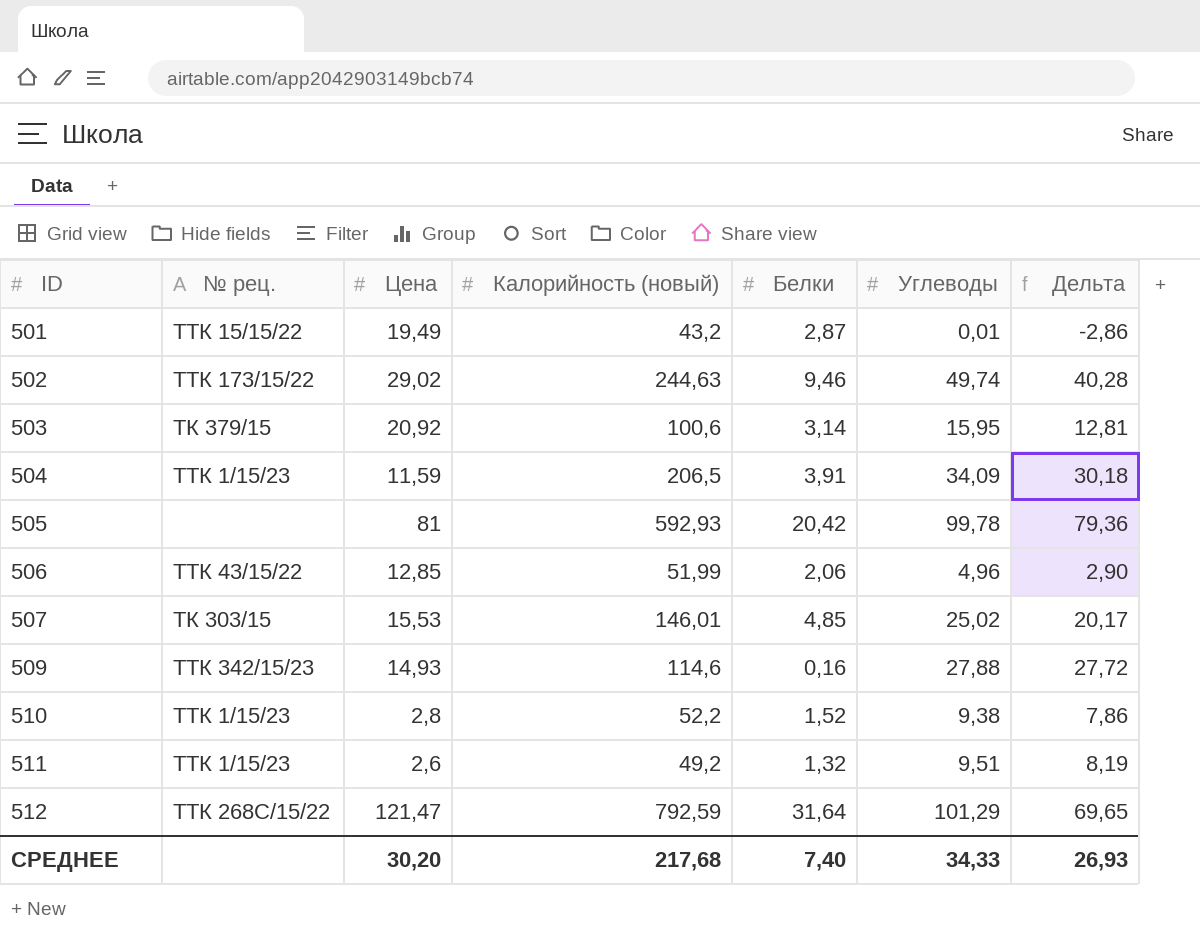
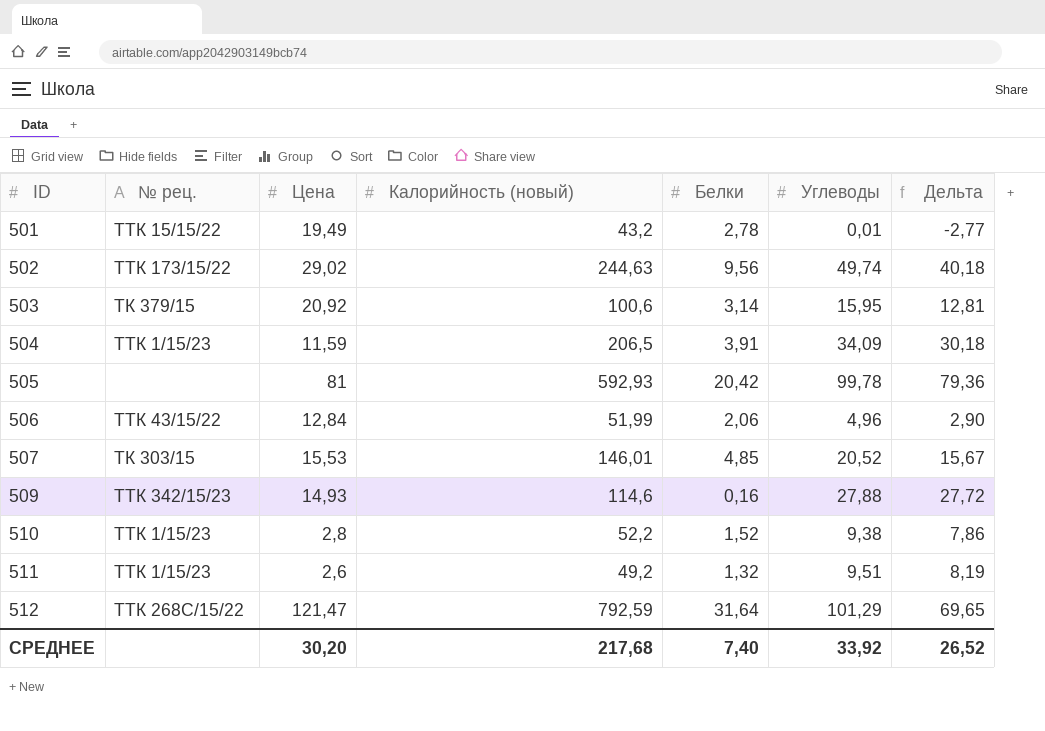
501 | Белки: 2,87 -> 2,78
501 | Дельта: -2,86 -> -2,77
502 | Белки: 9,46 -> 9,56
502 | Дельта: 40,28 -> 40,18
506 | Цена: 12,85 -> 12,84
507 | Углеводы: 25,02 -> 20,52
507 | Дельта: 20,17 -> 15,67
СРЕДНЕЕ | Углеводы: 34,33 -> 33,92
СРЕДНЕЕ | Дельта: 26,93 -> 26,52

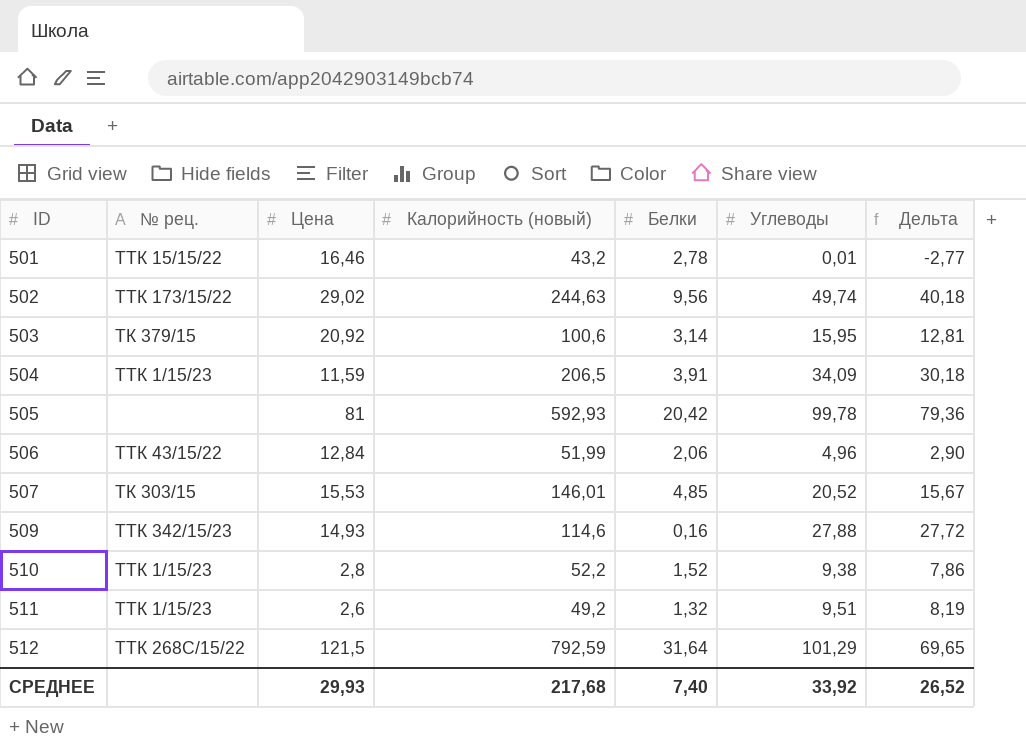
501 | Цена: 19,49 -> 16,46
512 | Цена: 121,47 -> 121,5
СРЕДНЕЕ | Цена: 30,20 -> 29,93

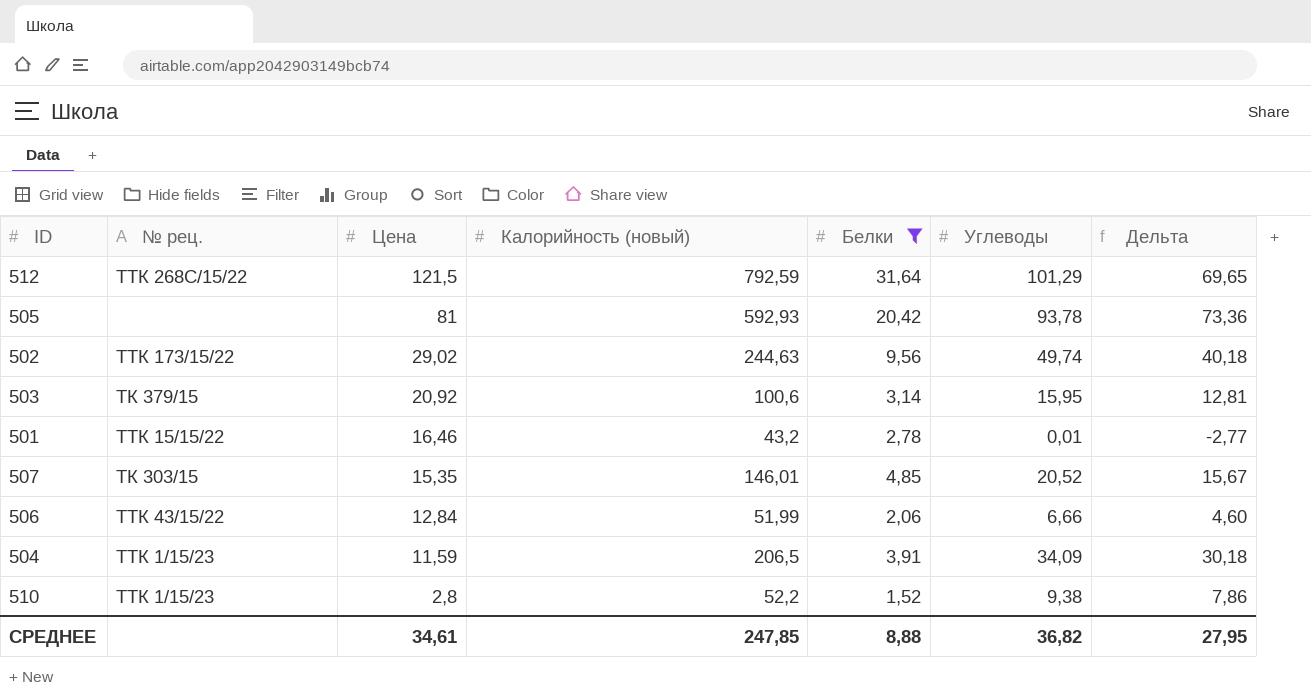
filter: none -> Белки >= 1,52
row order: ID ascending -> Цена descending
505 | Углеводы: 99,78 -> 93,78
505 | Дельта: 79,36 -> 73,36
507 | Цена: 15,53 -> 15,35
506 | Углеводы: 4,96 -> 6,66
506 | Дельта: 2,90 -> 4,60
СРЕДНЕЕ | Цена: 29,93 -> 34,61
СРЕДНЕЕ | Калорийность (новый): 217,68 -> 247,85
СРЕДНЕЕ | Белки: 7,40 -> 8,88
СРЕДНЕЕ | Углеводы: 33,92 -> 36,82
СРЕДНЕЕ | Дельта: 26,52 -> 27,95

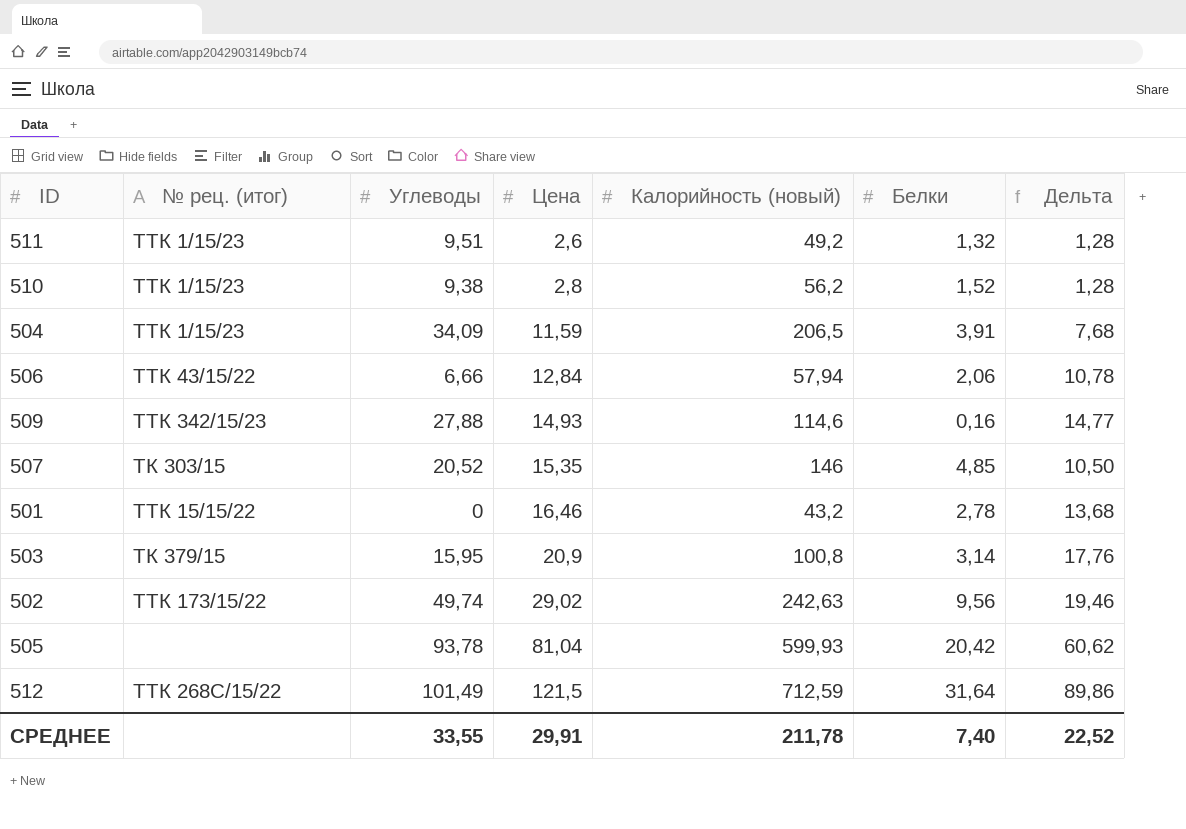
filter: Белки >= 1,52 -> none
row order: Цена descending -> Цена ascending
column name: № рец. -> № рец. (итог)
column Углеводы | position: 6 -> 3
column Дельта | formula: [Углеводы] - [Белки] -> [Цена] - [Белки]
510 | Калорийность (новый): 52,2 -> 56,2
506 | Калорийность (новый): 51,99 -> 57,94
507 | Калорийность (новый): 146,01 -> 146
501 | Углеводы: 0,01 -> 0
503 | Цена: 20,92 -> 20,9
503 | Калорийность (новый): 100,6 -> 100,8
502 | Калорийность (новый): 244,63 -> 242,63
505 | Цена: 81 -> 81,04
505 | Калорийность (новый): 592,93 -> 599,93
512 | Углеводы: 101,29 -> 101,49
512 | Калорийность (новый): 792,59 -> 712,59
СРЕДНЕЕ | Углеводы: 36,82 -> 33,55
СРЕДНЕЕ | Цена: 34,61 -> 29,91
СРЕДНЕЕ | Калорийность (новый): 247,85 -> 211,78
СРЕДНЕЕ | Белки: 8,88 -> 7,40
СРЕДНЕЕ | Дельта: 27,95 -> 22,52

